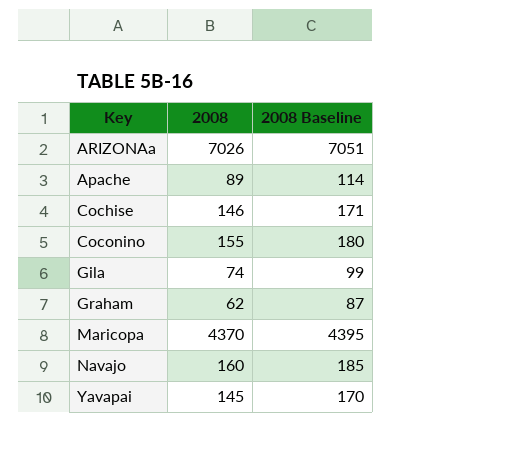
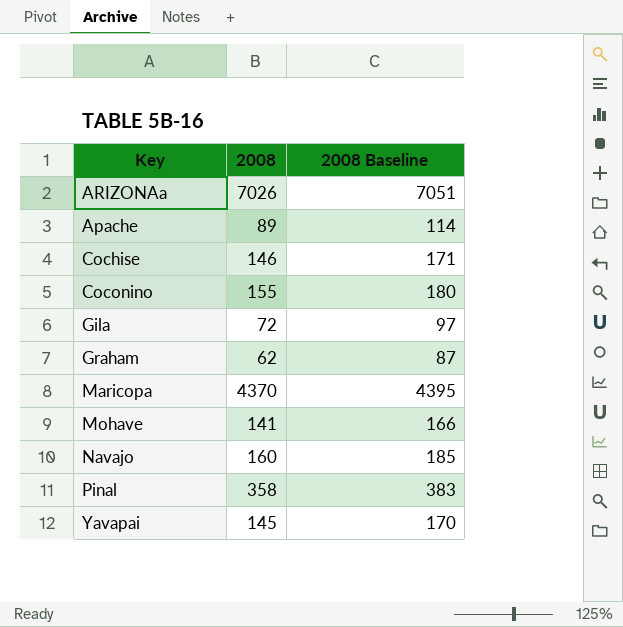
Gila | 2008: 74 -> 72
Gila | 2008 Baseline: 99 -> 97
row Mohave: none -> 141 | 166
row Pinal: none -> 358 | 383

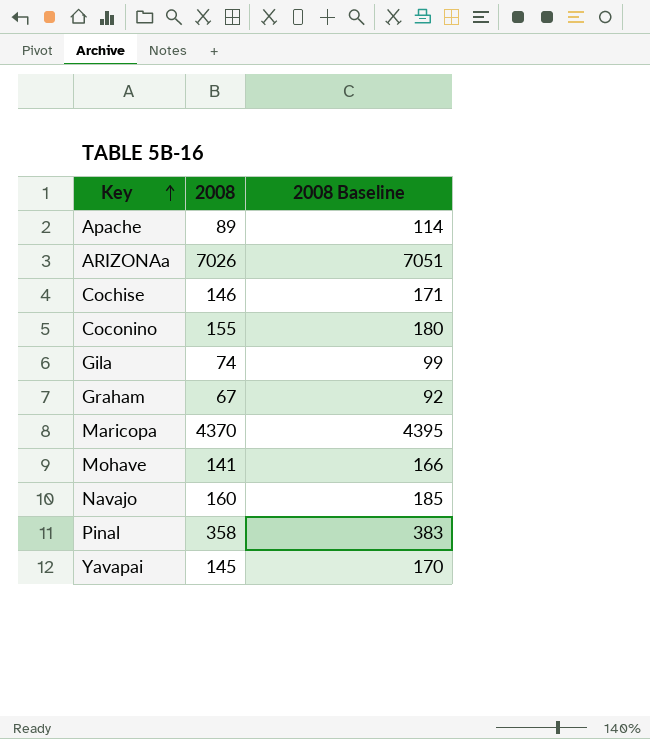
row order: none -> Key ascending
Gila | 2008: 72 -> 74
Gila | 2008 Baseline: 97 -> 99
Graham | 2008: 62 -> 67
Graham | 2008 Baseline: 87 -> 92

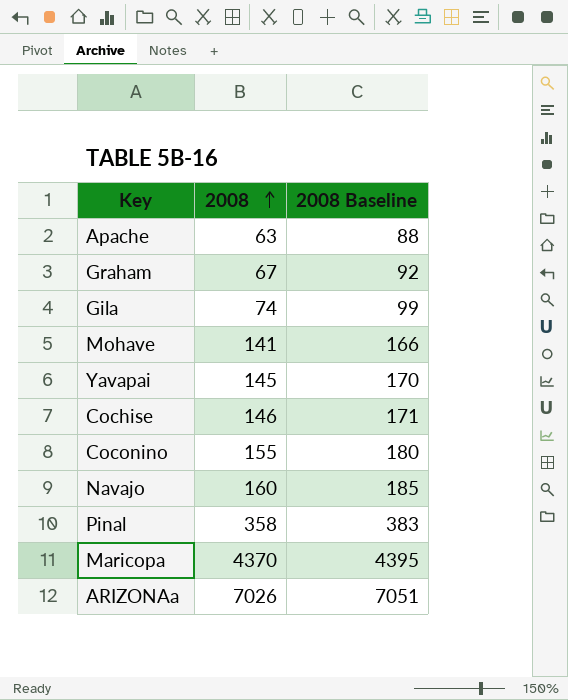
row order: Key ascending -> 2008 ascending
Apache | 2008: 89 -> 63
Apache | 2008 Baseline: 114 -> 88

